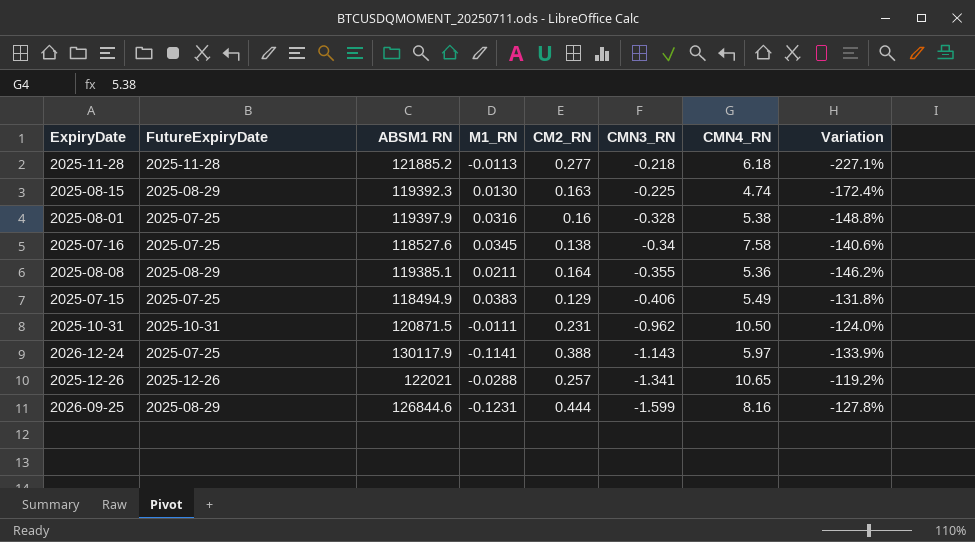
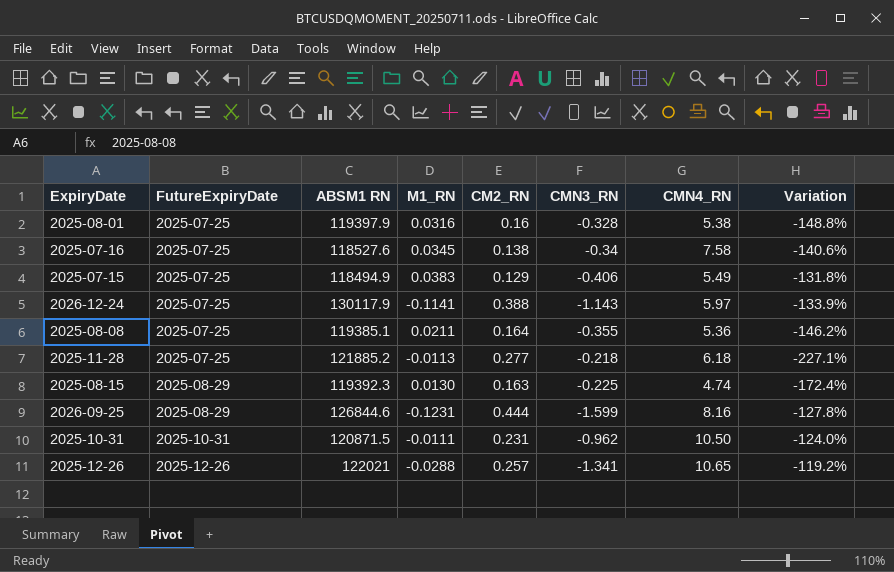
row order: CMN3_RN descending -> FutureExpiryDate ascending
2025-08-08 | FutureExpiryDate: 2025-08-29 -> 2025-07-25
2025-11-28 | FutureExpiryDate: 2025-11-28 -> 2025-07-25

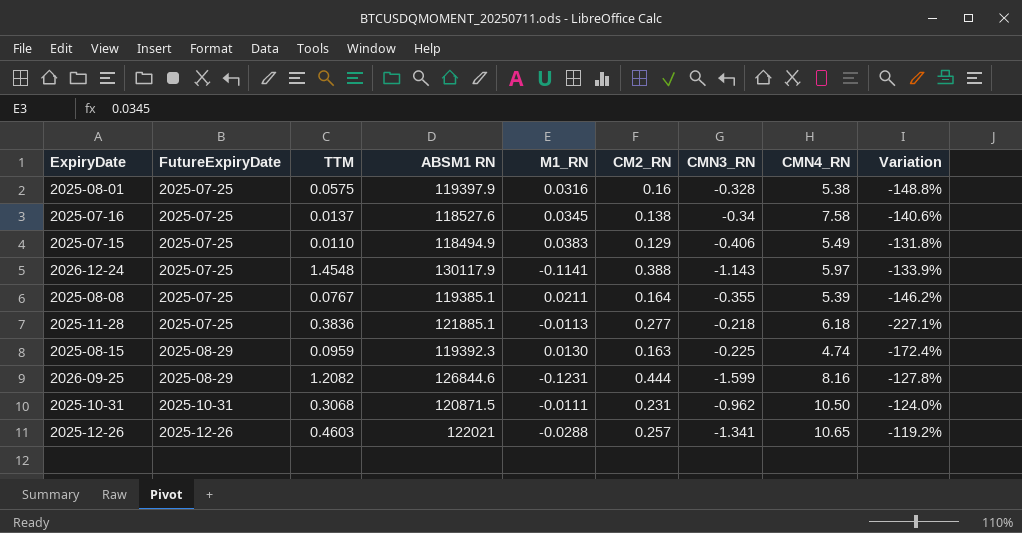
column TTM | position: none -> 3
2025-08-08 | CMN4_RN: 5.36 -> 5.39
2025-11-28 | ABSM1 RN: 121885.2 -> 121885.1

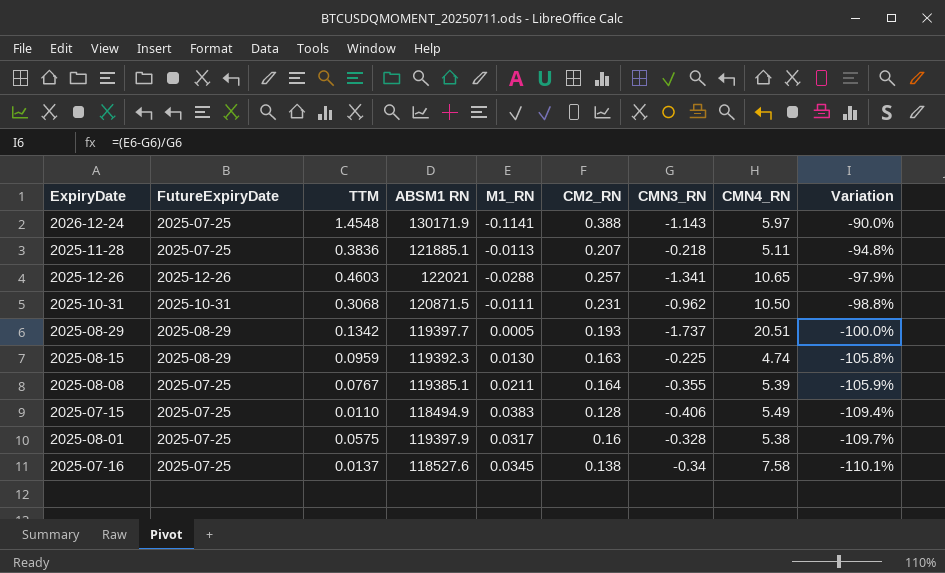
row order: FutureExpiryDate ascending -> Variation descending
column Variation | formula: ([CM2_RN] - [CMN3_RN]) / [CMN3_RN] -> ([M1_RN] - [CMN3_RN]) / [CMN3_RN]
row 2026-09-25: 2025-08-29 | 1.2082 | 126844.6 | -0.1231 | 0.444 | -1.599 | 8.16 | -127.8% -> none
2026-12-24 | ABSM1 RN: 130117.9 -> 130171.9
2025-11-28 | CM2_RN: 0.277 -> 0.207
2025-11-28 | CMN4_RN: 6.18 -> 5.11
row 2025-08-29: none -> 2025-08-29 | 0.1342 | 119397.7 | 0.0005 | 0.193 | -1.737 | 20.51 | -100.0%
2025-07-15 | CM2_RN: 0.129 -> 0.128
2025-08-01 | M1_RN: 0.0316 -> 0.0317

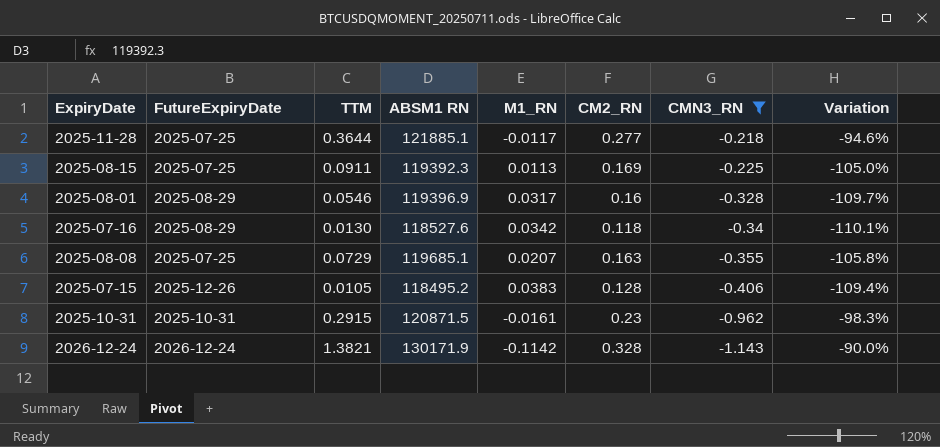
filter: none -> CMN3_RN >= -1.143
row order: Variation descending -> CMN3_RN descending
column CMN4_RN | position: 8 -> none
2025-11-28 | TTM: 0.3836 -> 0.3644
2025-11-28 | M1_RN: -0.0113 -> -0.0117
2025-11-28 | CM2_RN: 0.207 -> 0.277
2025-11-28 | Variation: -94.8% -> -94.6%
2025-08-15 | FutureExpiryDate: 2025-08-29 -> 2025-07-25
2025-08-15 | TTM: 0.0959 -> 0.0911
2025-08-15 | M1_RN: 0.0130 -> 0.0113
2025-08-15 | CM2_RN: 0.163 -> 0.169
2025-08-15 | Variation: -105.8% -> -105.0%
2025-08-01 | FutureExpiryDate: 2025-07-25 -> 2025-08-29
2025-08-01 | TTM: 0.0575 -> 0.0546
2025-08-01 | ABSM1 RN: 119397.9 -> 119396.9
2025-07-16 | FutureExpiryDate: 2025-07-25 -> 2025-08-29
2025-07-16 | TTM: 0.0137 -> 0.0130
2025-07-16 | M1_RN: 0.0345 -> 0.0342
2025-07-16 | CM2_RN: 0.138 -> 0.118
2025-08-08 | TTM: 0.0767 -> 0.0729
2025-08-08 | ABSM1 RN: 119385.1 -> 119685.1
2025-08-08 | M1_RN: 0.0211 -> 0.0207
2025-08-08 | CM2_RN: 0.164 -> 0.163
2025-08-08 | Variation: -105.9% -> -105.8%
2025-07-15 | FutureExpiryDate: 2025-07-25 -> 2025-12-26
2025-07-15 | TTM: 0.0110 -> 0.0105
2025-07-15 | ABSM1 RN: 118494.9 -> 118495.2
2025-10-31 | TTM: 0.3068 -> 0.2915
2025-10-31 | M1_RN: -0.0111 -> -0.0161
2025-10-31 | CM2_RN: 0.231 -> 0.23
2025-10-31 | Variation: -98.8% -> -98.3%
2026-12-24 | FutureExpiryDate: 2025-07-25 -> 2026-12-24
2026-12-24 | TTM: 1.4548 -> 1.3821
2026-12-24 | M1_RN: -0.1141 -> -0.1142
2026-12-24 | CM2_RN: 0.388 -> 0.328

